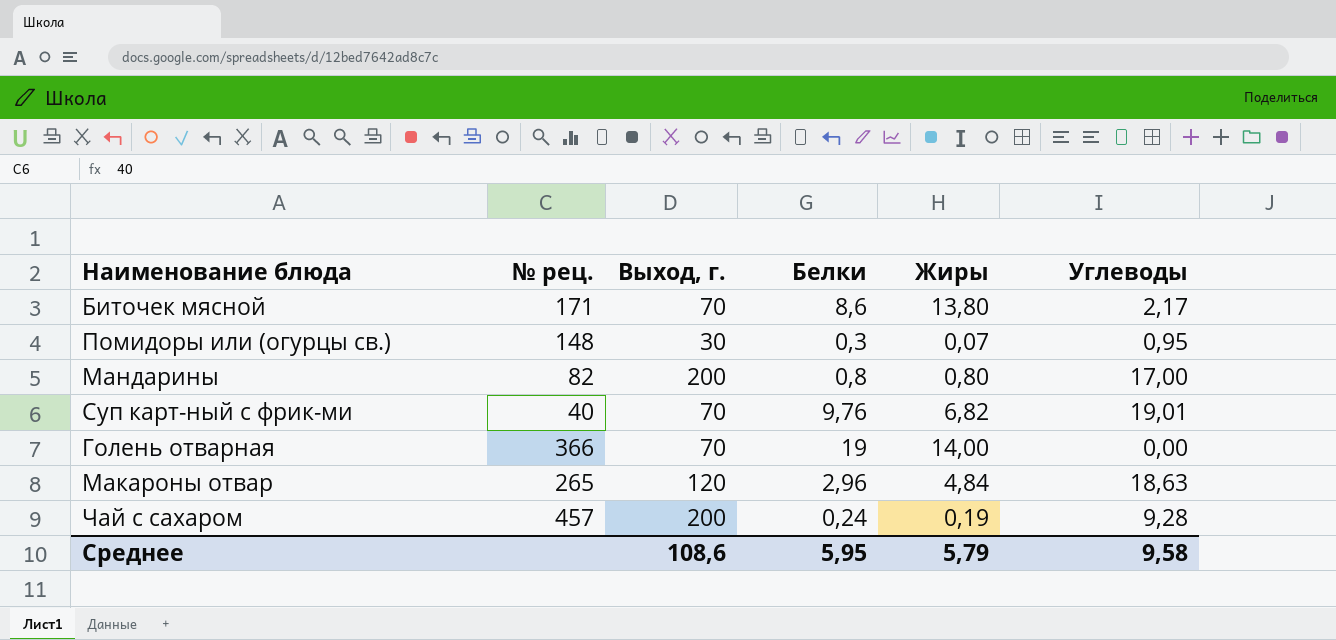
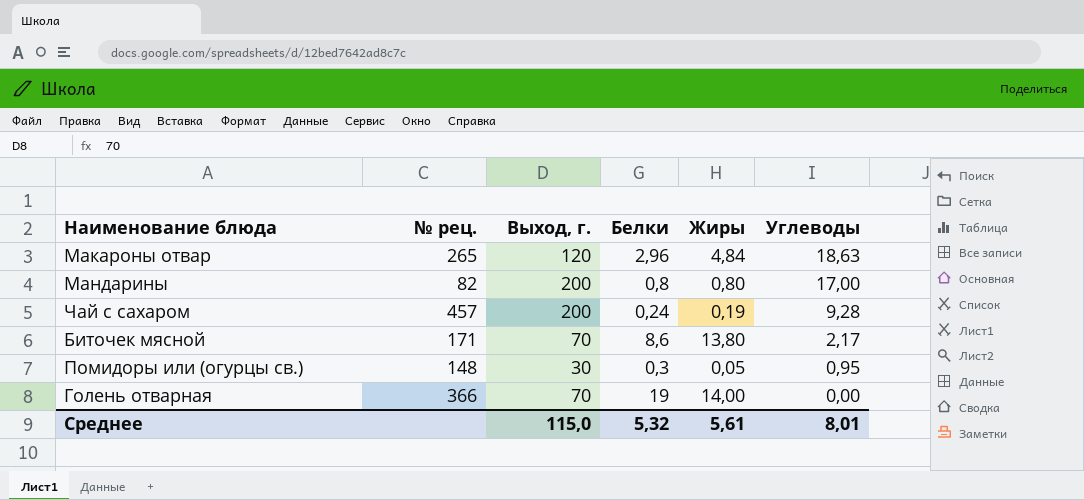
row order: none -> Углеводы descending
row Суп карт-ный с фрик-ми: 40 | 70 | 9,76 | 6,82 | 19,01 -> none
Помидоры или (огурцы св.) | Жиры: 0,07 -> 0,05
Среднее | Выход, г.: 108,6 -> 115,0
Среднее | Белки: 5,95 -> 5,32
Среднее | Жиры: 5,79 -> 5,61
Среднее | Углеводы: 9,58 -> 8,01

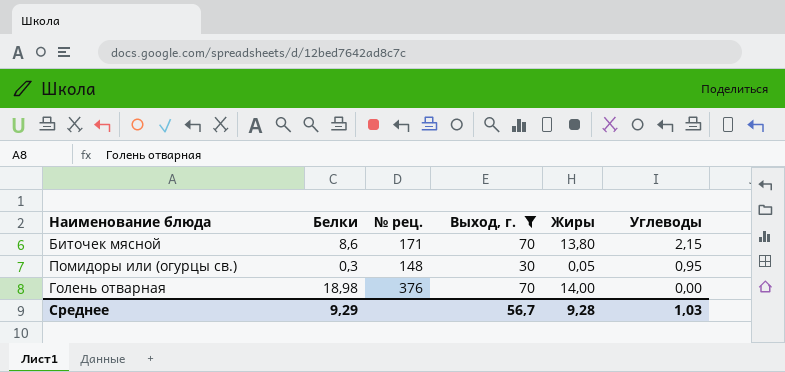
filter: none -> Выход, г. <= 70
column Белки | position: 4 -> 2
Биточек мясной | Углеводы: 2,17 -> 2,15
Голень отварная | Белки: 19 -> 18,98
Голень отварная | № рец.: 366 -> 376
Среднее | Белки: 5,32 -> 9,29
Среднее | Выход, г.: 115,0 -> 56,7
Среднее | Жиры: 5,61 -> 9,28
Среднее | Углеводы: 8,01 -> 1,03

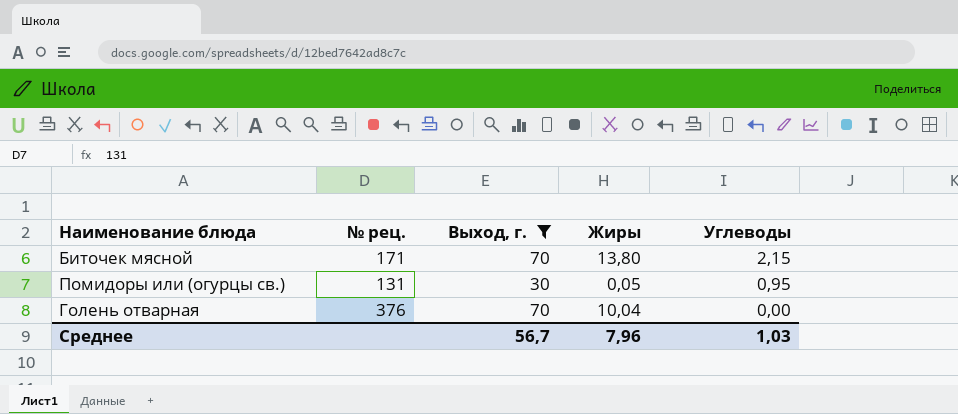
column Белки | position: 2 -> none
Помидоры или (огурцы св.) | № рец.: 148 -> 131
Голень отварная | Жиры: 14,00 -> 10,04
Среднее | Жиры: 9,28 -> 7,96

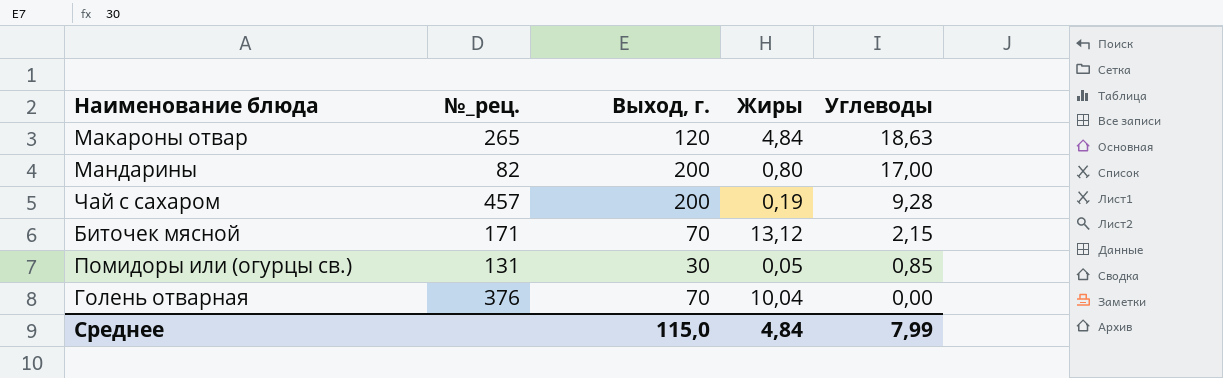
filter: Выход, г. <= 70 -> none
column name: № рец. -> №_рец.
Биточек мясной | Жиры: 13,80 -> 13,12
Помидоры или (огурцы св.) | Углеводы: 0,95 -> 0,85
Среднее | Выход, г.: 56,7 -> 115,0
Среднее | Жиры: 7,96 -> 4,84
Среднее | Углеводы: 1,03 -> 7,99

